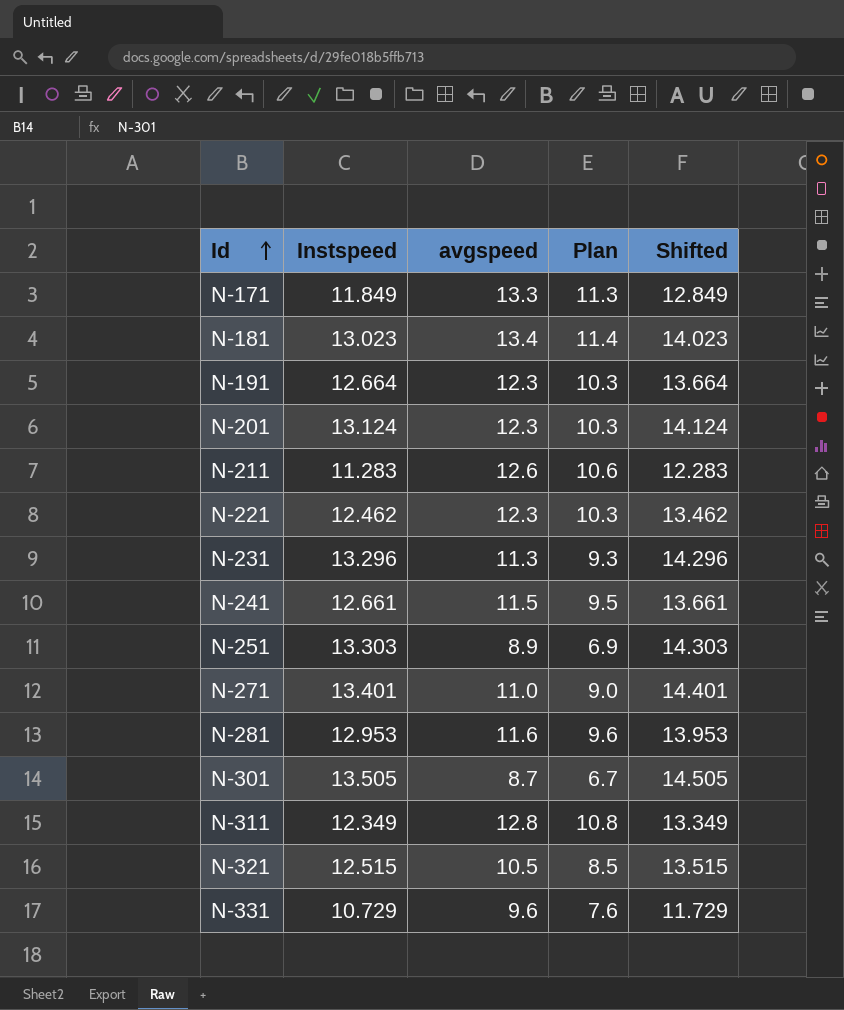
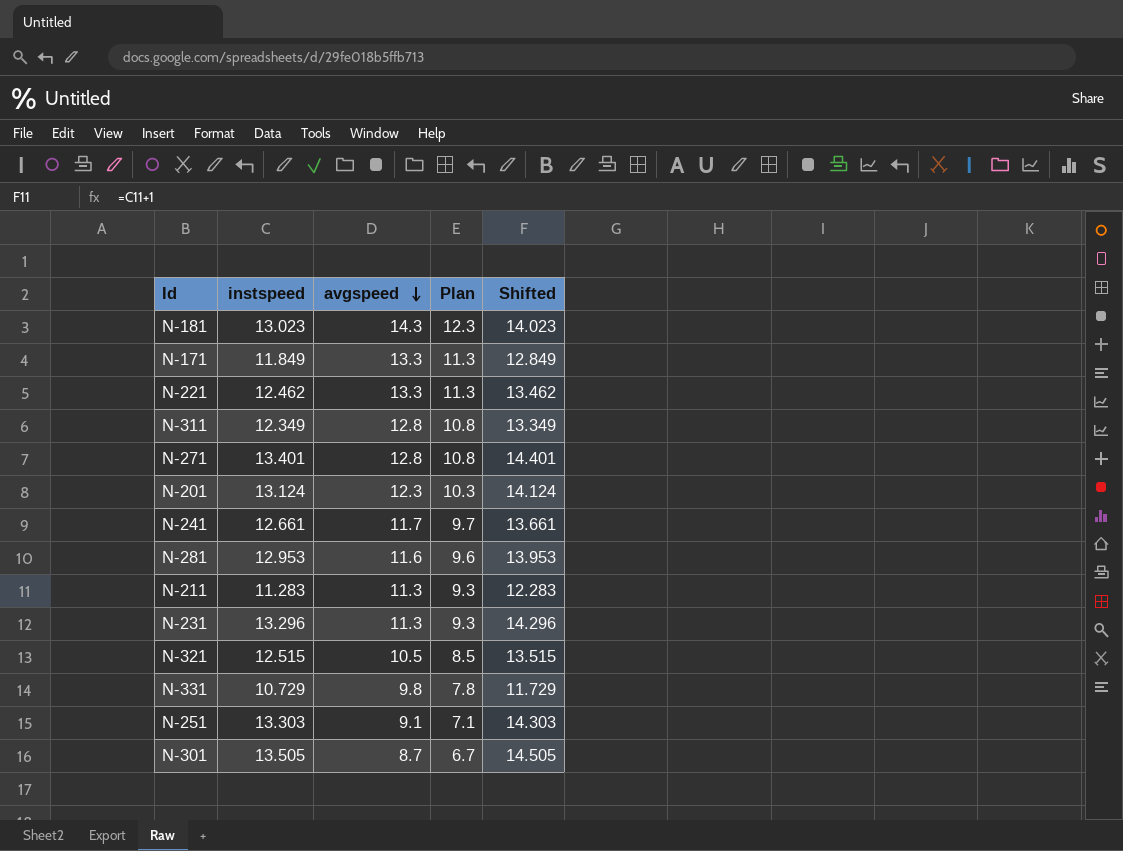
row order: Id ascending -> avgspeed descending
column name: Instspeed -> instspeed
row N-191: 12.664 | 12.3 | 10.3 | 13.664 -> none
N-181 | avgspeed: 13.4 -> 14.3
N-181 | Plan: 11.4 -> 12.3
N-221 | avgspeed: 12.3 -> 13.3
N-221 | Plan: 10.3 -> 11.3
N-271 | avgspeed: 11.0 -> 12.8
N-271 | Plan: 9.0 -> 10.8
N-241 | avgspeed: 11.5 -> 11.7
N-241 | Plan: 9.5 -> 9.7
N-211 | avgspeed: 12.6 -> 11.3
N-211 | Plan: 10.6 -> 9.3
N-331 | avgspeed: 9.6 -> 9.8
N-331 | Plan: 7.6 -> 7.8
N-251 | avgspeed: 8.9 -> 9.1
N-251 | Plan: 6.9 -> 7.1

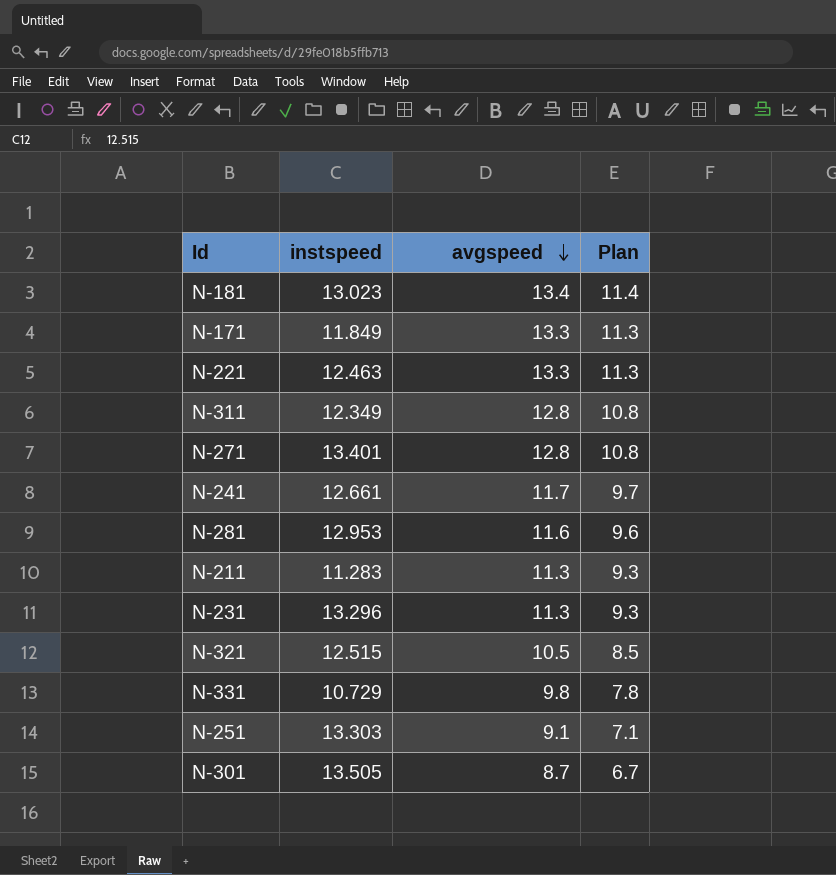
column Shifted | formula: [instspeed] + 1 -> none
row N-201: 13.124 | 12.3 | 10.3 | 14.124 -> none
N-181 | avgspeed: 14.3 -> 13.4
N-181 | Plan: 12.3 -> 11.4
N-221 | instspeed: 12.462 -> 12.463

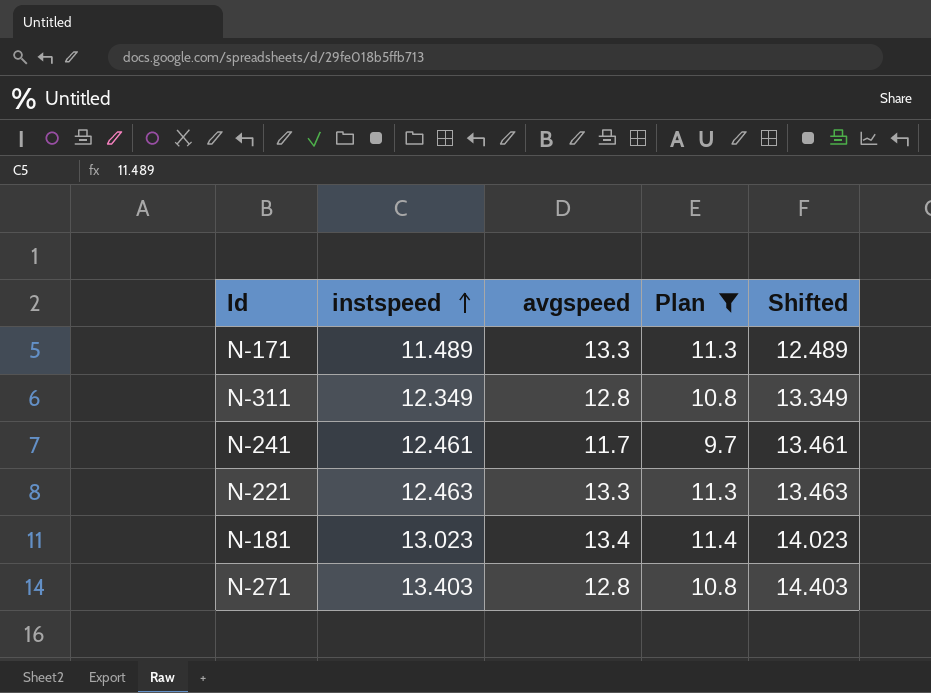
filter: none -> Plan >= 9.7
row order: avgspeed descending -> instspeed ascending
column Shifted | formula: none -> [instspeed] + 1
N-171 | instspeed: 11.849 -> 11.489
N-241 | instspeed: 12.661 -> 12.461
N-271 | instspeed: 13.401 -> 13.403

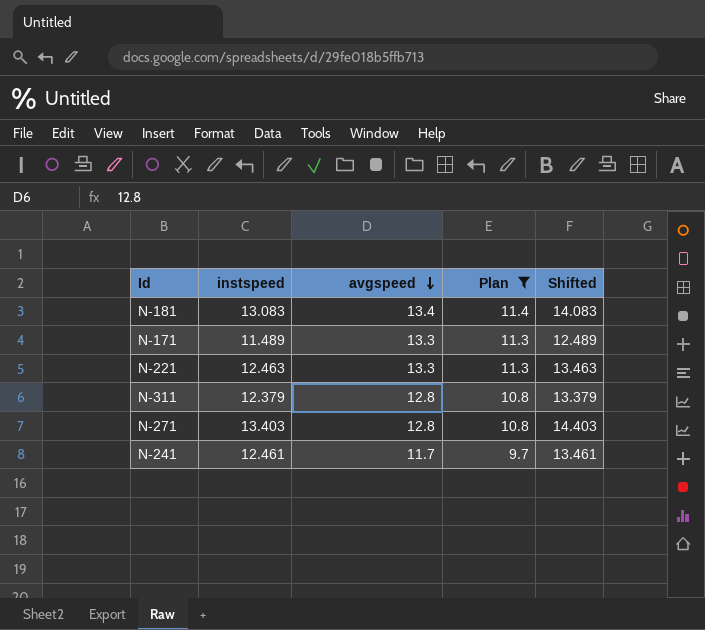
row order: instspeed ascending -> avgspeed descending
N-181 | instspeed: 13.023 -> 13.083
N-181 | Shifted: 14.023 -> 14.083
N-311 | instspeed: 12.349 -> 12.379
N-311 | Shifted: 13.349 -> 13.379

